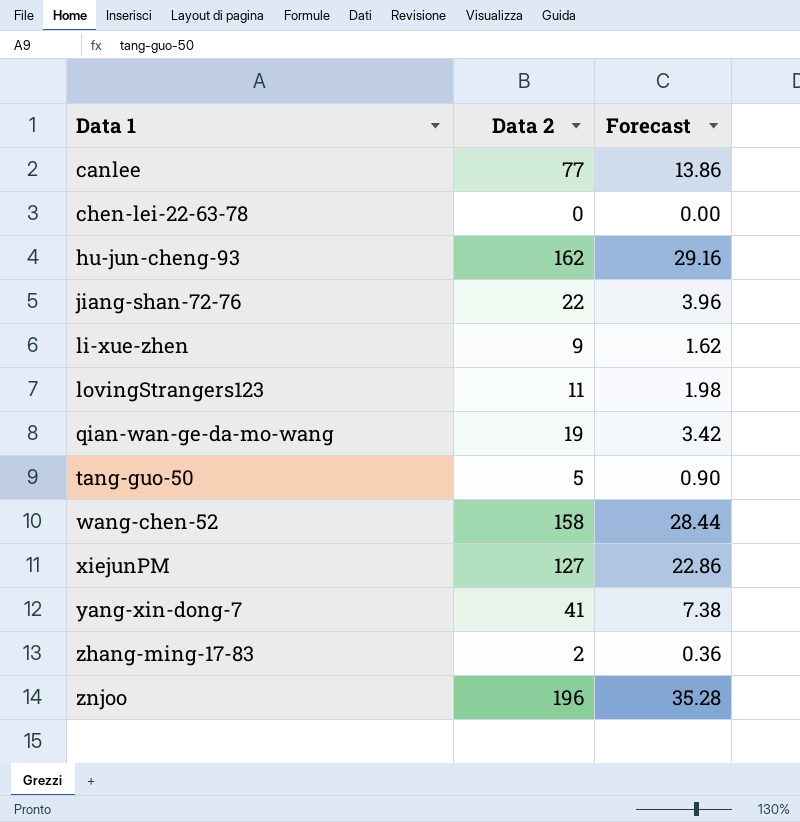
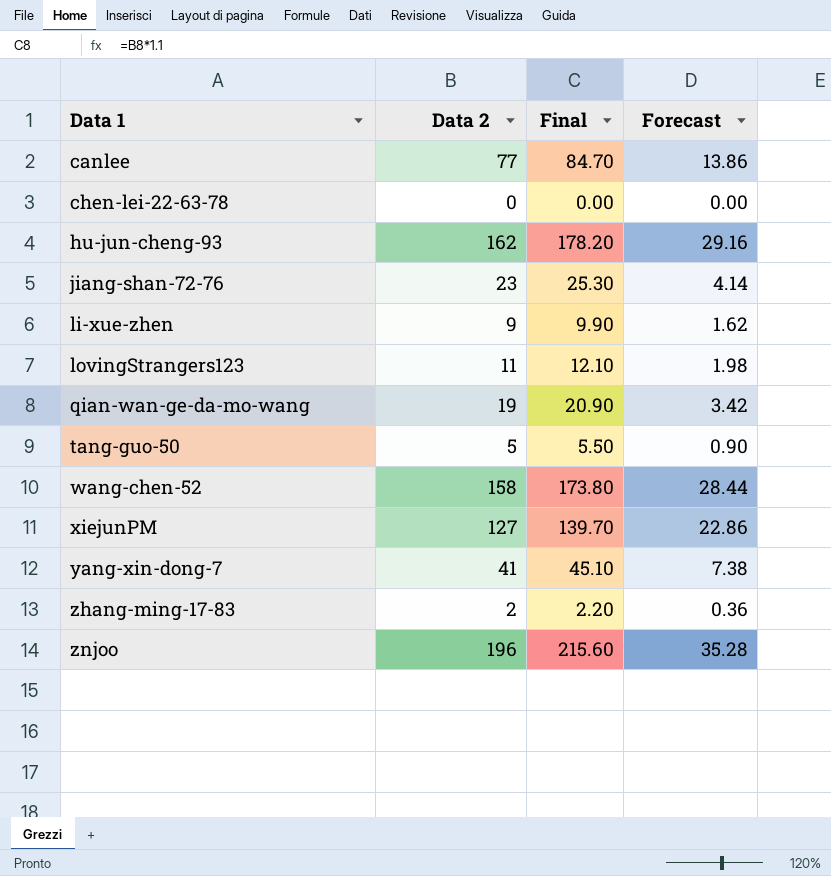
column Final | formula: none -> [Data 2] * 1.1
jiang-shan-72-76 | Data 2: 22 -> 23
jiang-shan-72-76 | Forecast: 3.96 -> 4.14

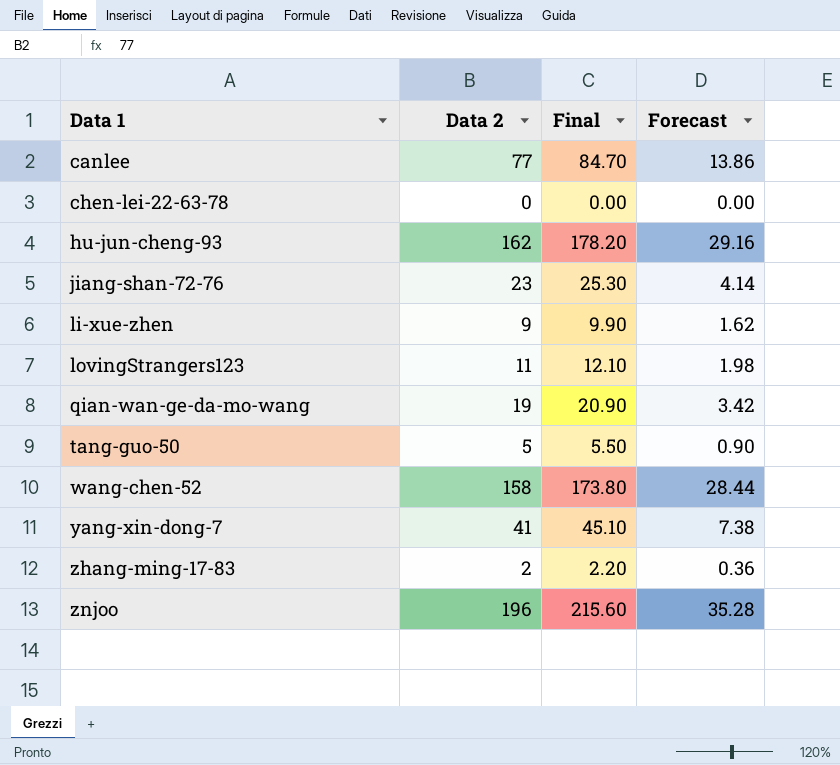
row xiejunPM: 127 | 139.70 | 22.86 -> none

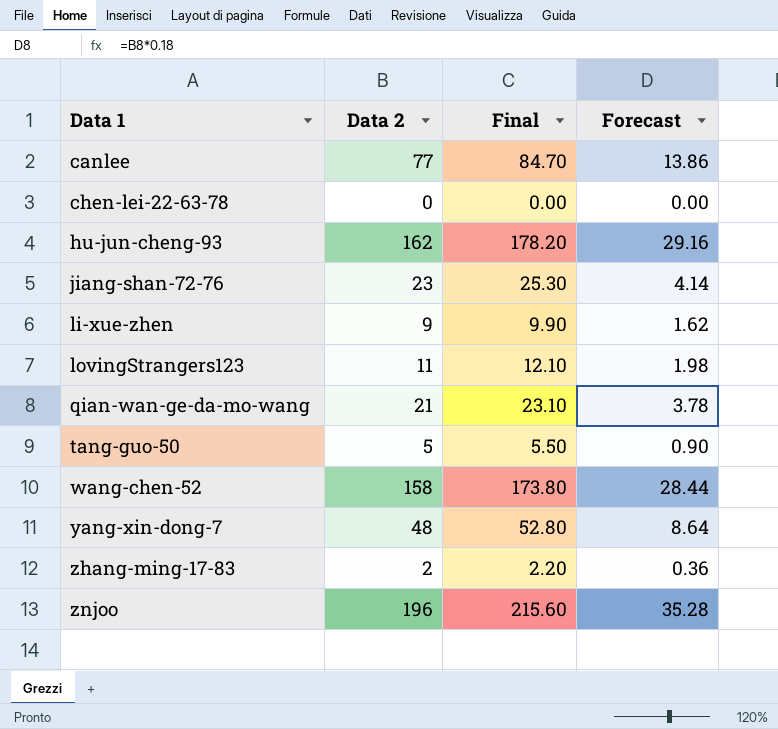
qian-wan-ge-da-mo-wang | Data 2: 19 -> 21
qian-wan-ge-da-mo-wang | Final: 20.90 -> 23.10
qian-wan-ge-da-mo-wang | Forecast: 3.42 -> 3.78
yang-xin-dong-7 | Data 2: 41 -> 48
yang-xin-dong-7 | Final: 45.10 -> 52.80
yang-xin-dong-7 | Forecast: 7.38 -> 8.64

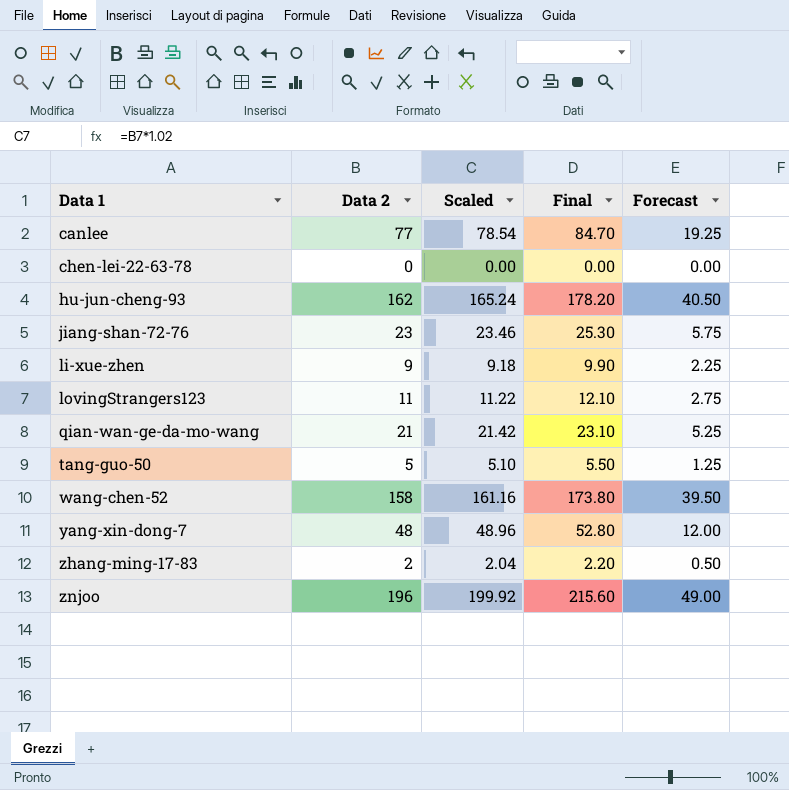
column Scaled | formula: none -> [Data 2] * 1.02
column Forecast | formula: [Data 2] * 0.18 -> [Data 2] * 0.25

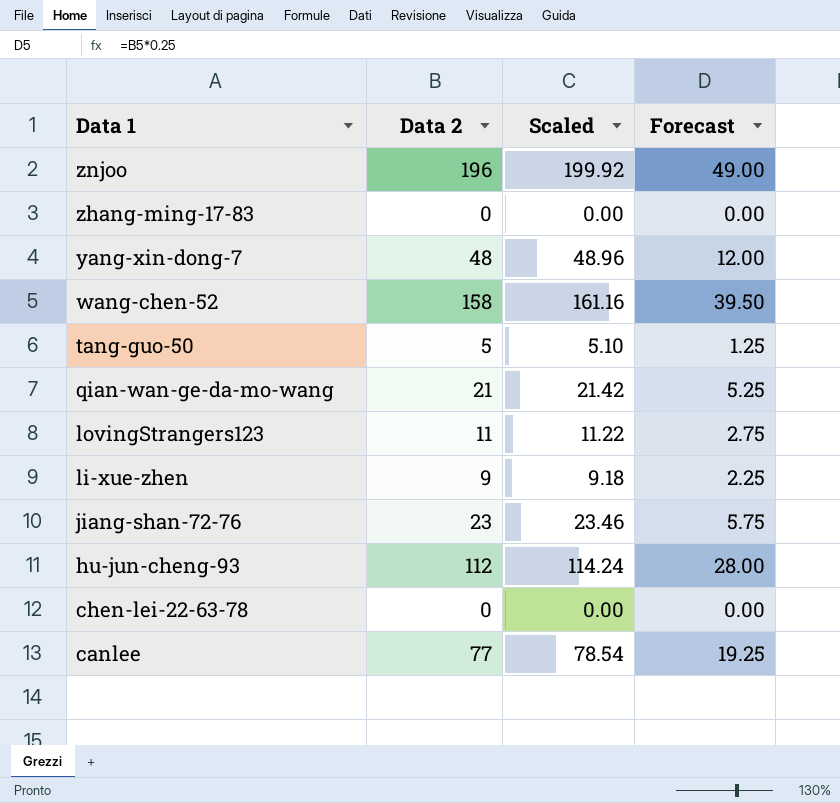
row order: Data 1 ascending -> Data 1 descending
column Final | formula: [Data 2] * 1.1 -> none
zhang-ming-17-83 | Data 2: 2 -> 0
zhang-ming-17-83 | Scaled: 2.04 -> 0.00
zhang-ming-17-83 | Forecast: 0.50 -> 0.00
hu-jun-cheng-93 | Data 2: 162 -> 112
hu-jun-cheng-93 | Scaled: 165.24 -> 114.24
hu-jun-cheng-93 | Forecast: 40.50 -> 28.00

